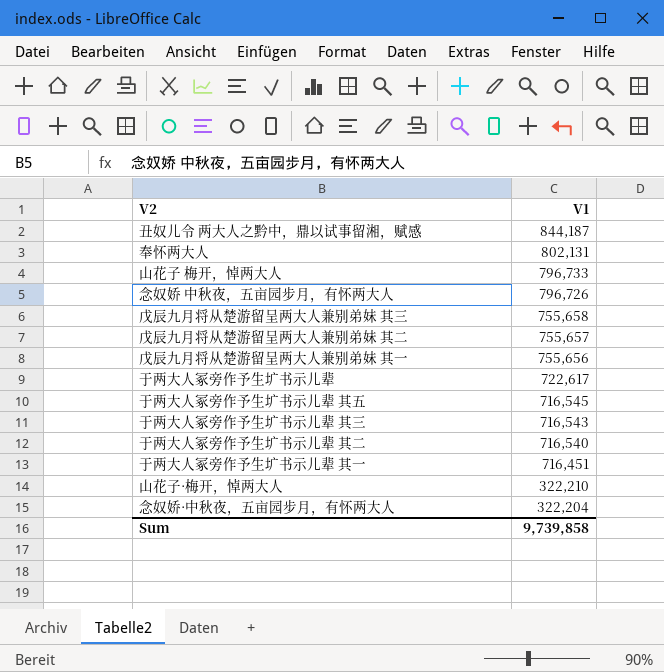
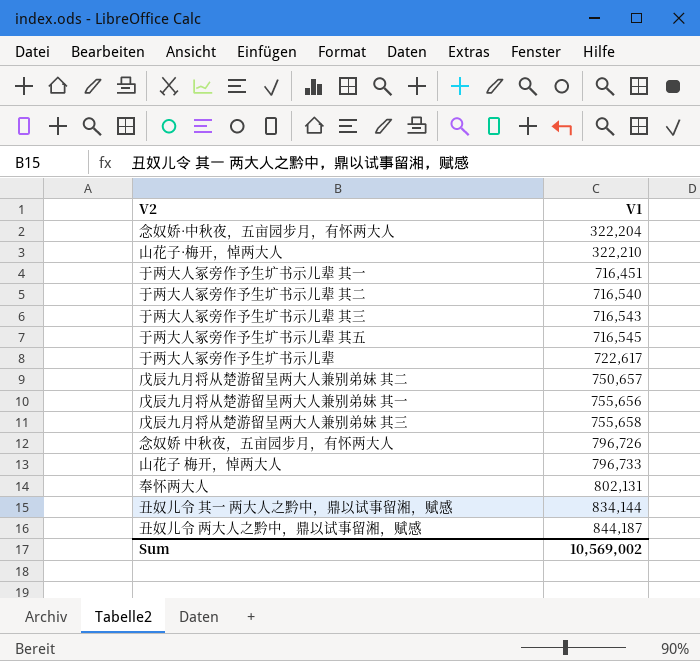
row order: V1 descending -> V1 ascending
戊辰九月将从楚游留呈两大人兼别弟妹 其二 | V1: 755,657 -> 750,657
row 丑奴儿令 其一 两大人之黔中，鼎以试事留湘，赋感: none -> 834,144
Sum | V1: 9,739,858 -> 10,569,002

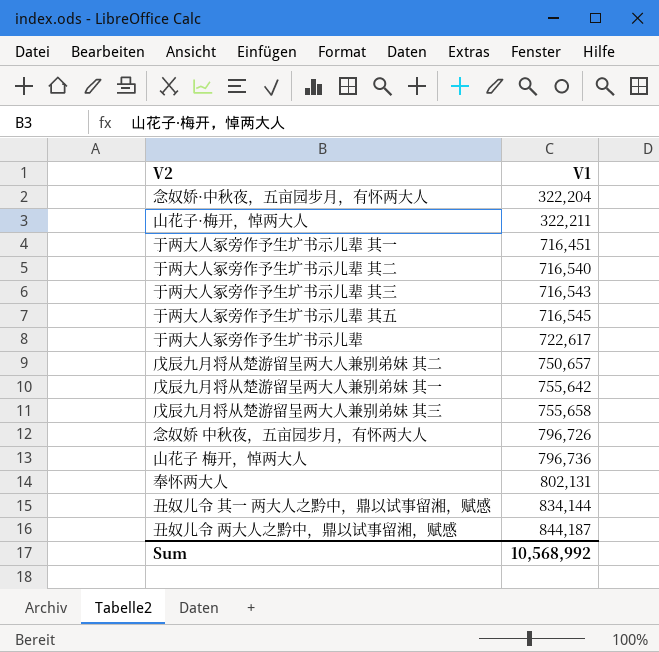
山花子·梅开，悼两大人 | V1: 322,210 -> 322,211
戊辰九月将从楚游留呈两大人兼别弟妹 其一 | V1: 755,656 -> 755,642
山花子 梅开，悼两大人 | V1: 796,733 -> 796,736
Sum | V1: 10,569,002 -> 10,568,992

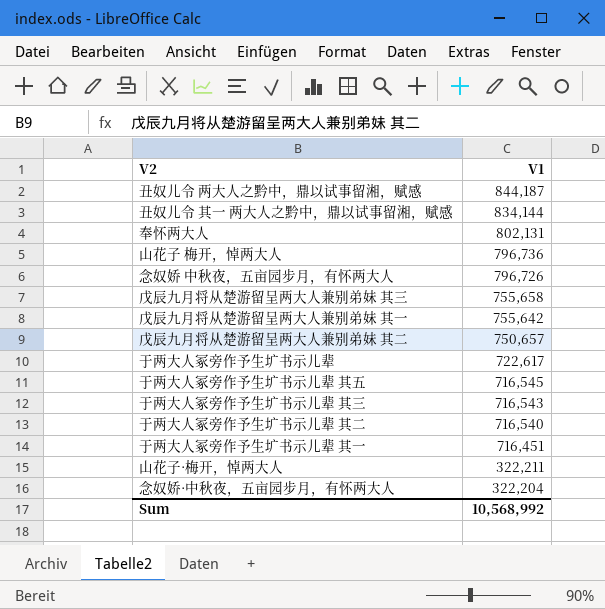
row order: V1 ascending -> V1 descending

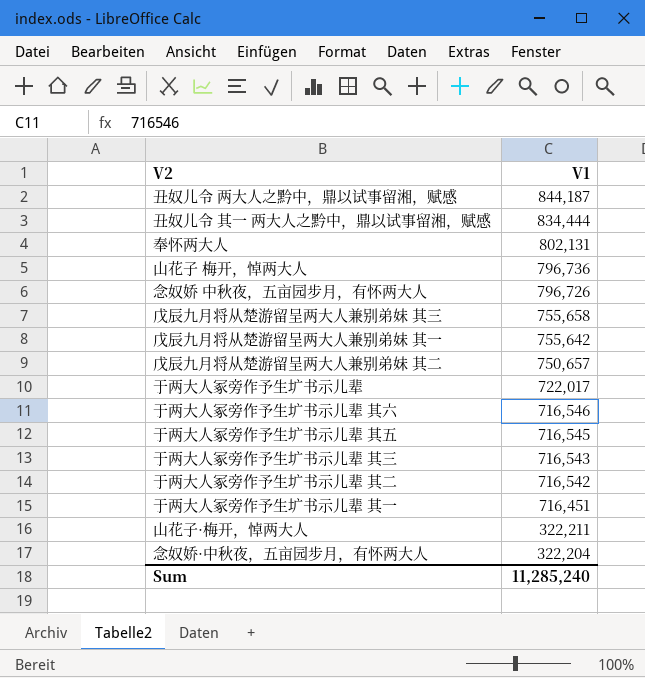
丑奴儿令 其一 两大人之黔中，鼎以试事留湘，赋感 | V1: 834,144 -> 834,444
于两大人冢旁作予生圹书示儿辈 | V1: 722,617 -> 722,017
row 于两大人冢旁作予生圹书示儿辈 其六: none -> 716,546
于两大人冢旁作予生圹书示儿辈 其二 | V1: 716,540 -> 716,542
Sum | V1: 10,568,992 -> 11,285,240

